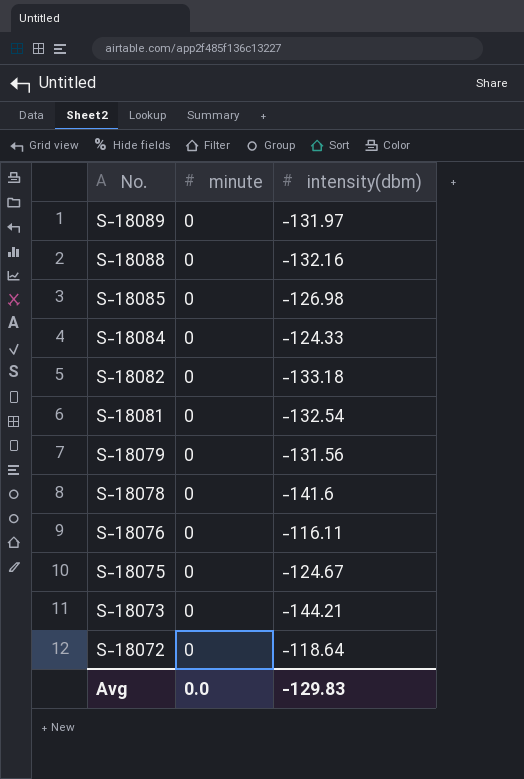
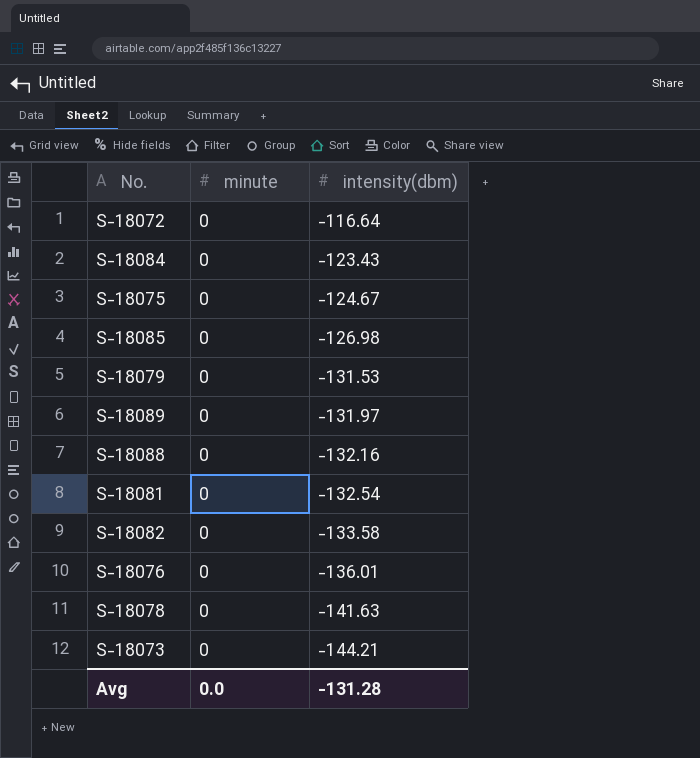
row order: No. descending -> intensity(dbm) descending
S-18072 | intensity(dbm): -118.64 -> -116.64
S-18084 | intensity(dbm): -124.33 -> -123.43
S-18079 | intensity(dbm): -131.56 -> -131.53
S-18082 | intensity(dbm): -133.18 -> -133.58
S-18076 | intensity(dbm): -116.11 -> -136.01
S-18078 | intensity(dbm): -141.6 -> -141.63
Avg | intensity(dbm): -129.83 -> -131.28

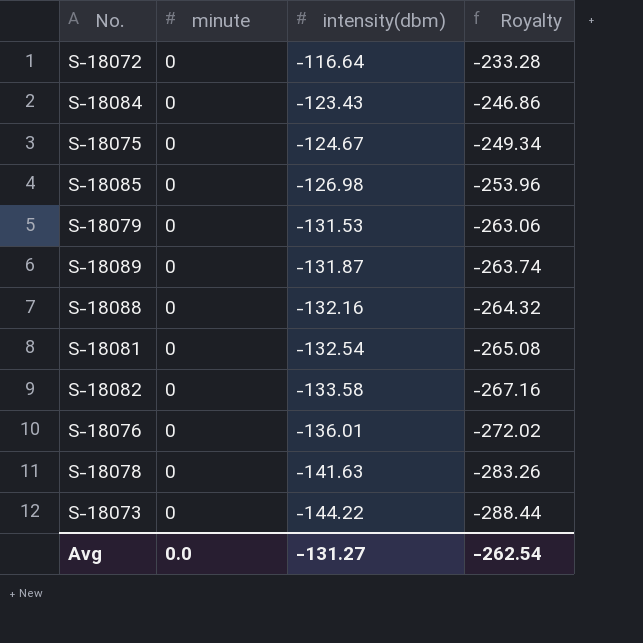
column Royalty | formula: none -> [intensity(dbm)] * 2
S-18089 | intensity(dbm): -131.97 -> -131.87
S-18073 | intensity(dbm): -144.21 -> -144.22
Avg | intensity(dbm): -131.28 -> -131.27

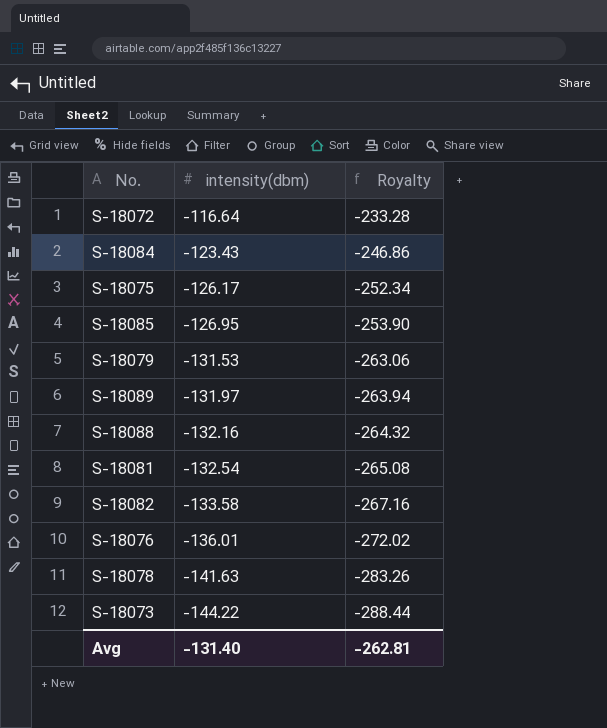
column minute | position: 2 -> none
S-18075 | intensity(dbm): -124.67 -> -126.17
S-18075 | Royalty: -249.34 -> -252.34
S-18085 | intensity(dbm): -126.98 -> -126.95
S-18085 | Royalty: -253.96 -> -253.90
S-18089 | intensity(dbm): -131.87 -> -131.97
S-18089 | Royalty: -263.74 -> -263.94
Avg | intensity(dbm): -131.27 -> -131.40
Avg | Royalty: -262.54 -> -262.81

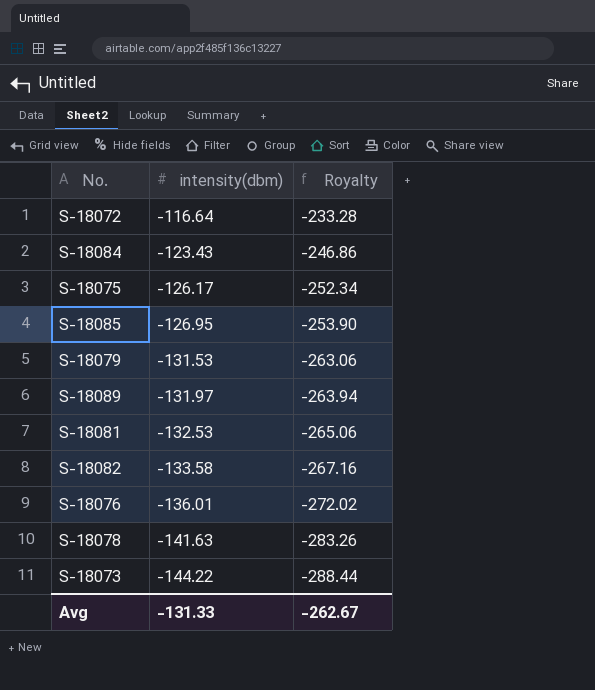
row S-18088: -132.16 | -264.32 -> none
S-18081 | intensity(dbm): -132.54 -> -132.53
S-18081 | Royalty: -265.08 -> -265.06
Avg | intensity(dbm): -131.40 -> -131.33
Avg | Royalty: -262.81 -> -262.67

